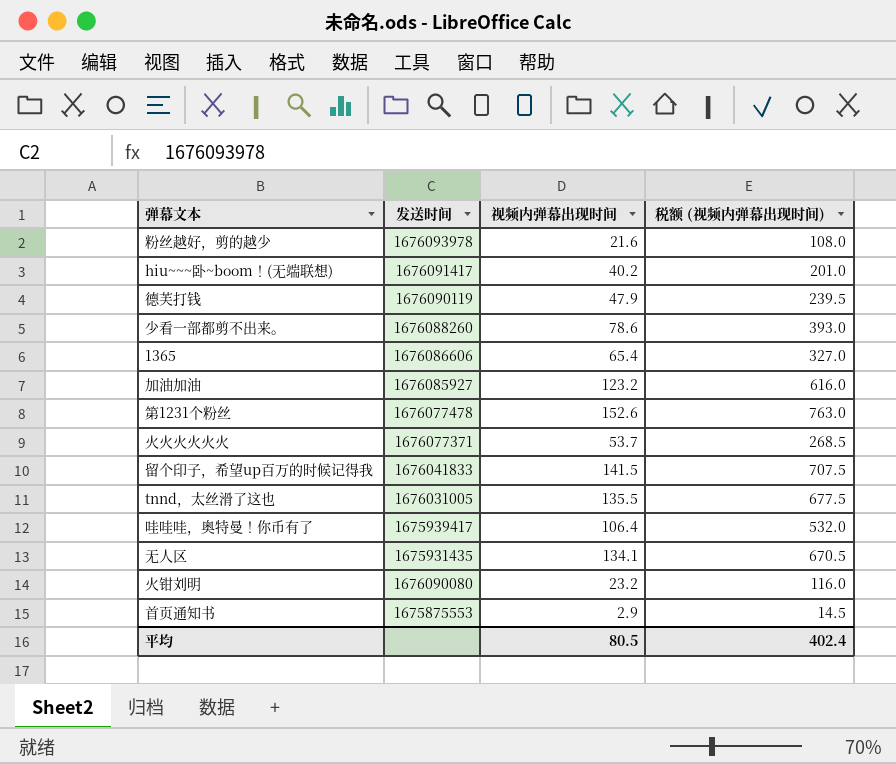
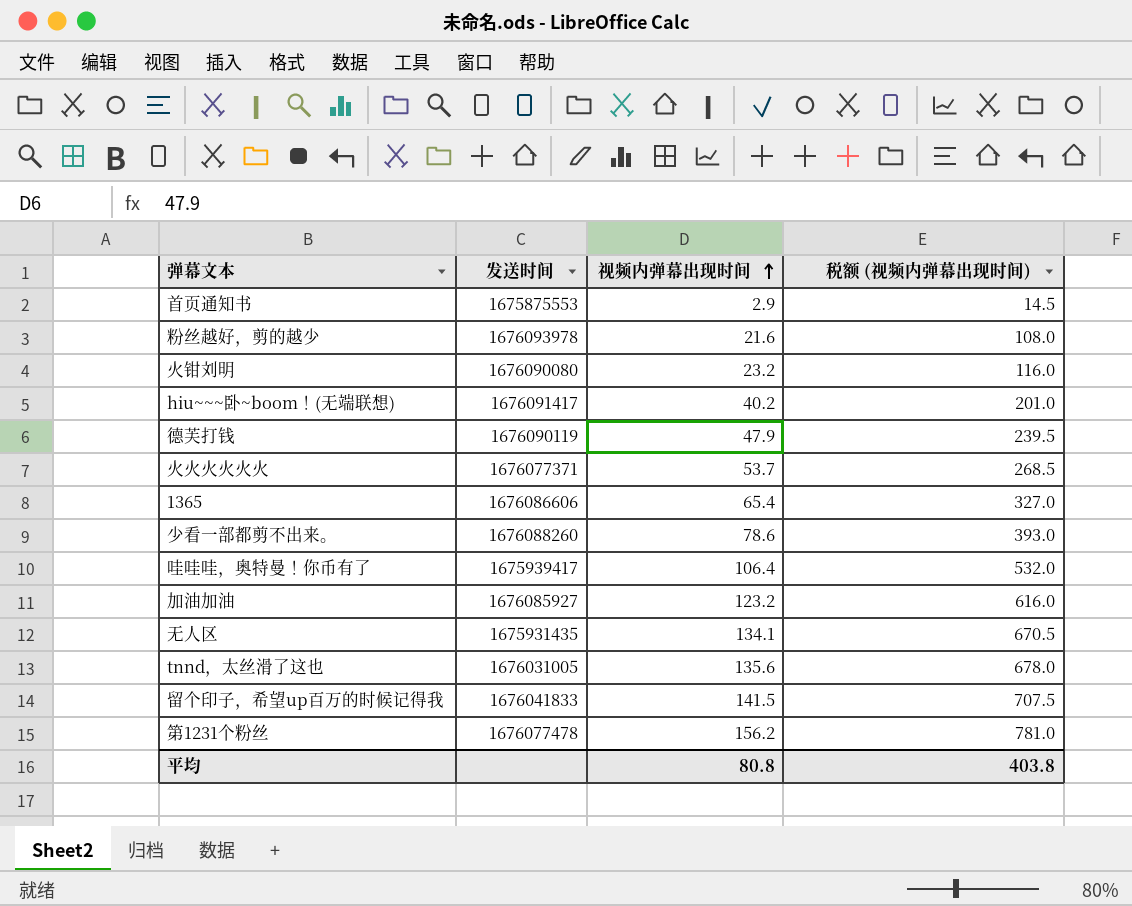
row order: none -> 视频内弹幕出现时间 ascending
tnnd，太丝滑了这也 | 视频内弹幕出现时间: 135.5 -> 135.6
tnnd，太丝滑了这也 | 税额 (视频内弹幕出现时间): 677.5 -> 678.0
第1231个粉丝 | 视频内弹幕出现时间: 152.6 -> 156.2
第1231个粉丝 | 税额 (视频内弹幕出现时间): 763.0 -> 781.0
平均 | 视频内弹幕出现时间: 80.5 -> 80.8
平均 | 税额 (视频内弹幕出现时间): 402.4 -> 403.8

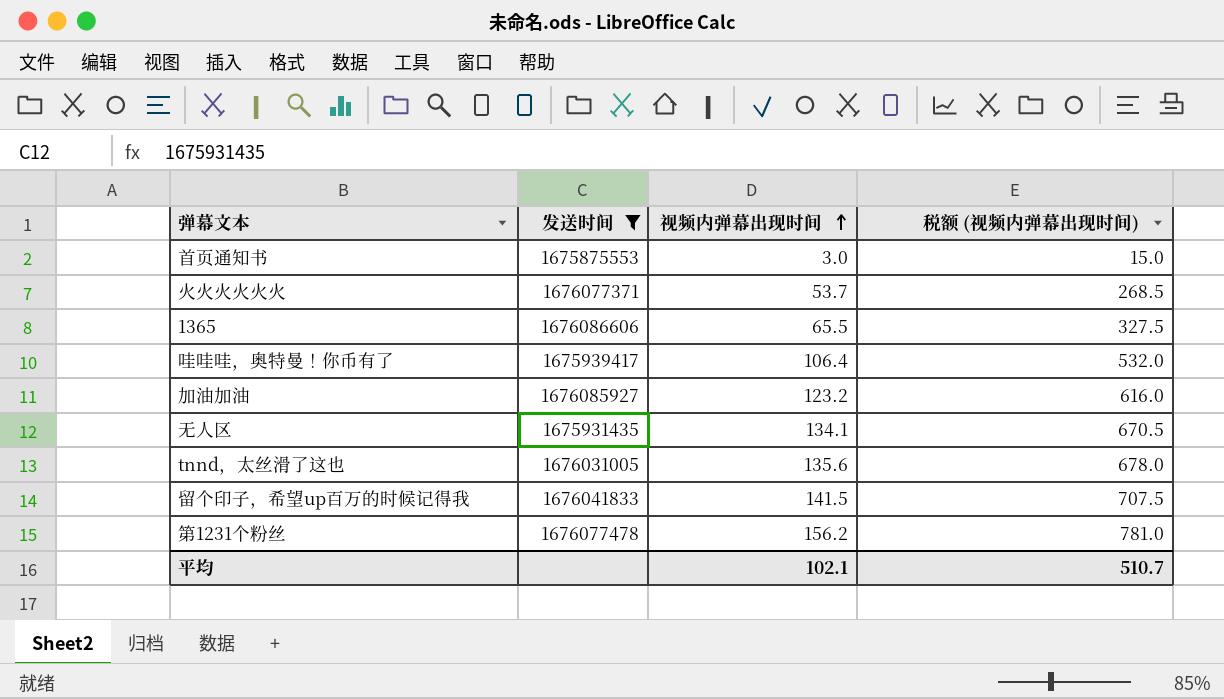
filter: none -> 发送时间 <= 1676086606
首页通知书 | 视频内弹幕出现时间: 2.9 -> 3.0
首页通知书 | 税额 (视频内弹幕出现时间): 14.5 -> 15.0
1365 | 视频内弹幕出现时间: 65.4 -> 65.5
1365 | 税额 (视频内弹幕出现时间): 327.0 -> 327.5
平均 | 视频内弹幕出现时间: 80.8 -> 102.1
平均 | 税额 (视频内弹幕出现时间): 403.8 -> 510.7

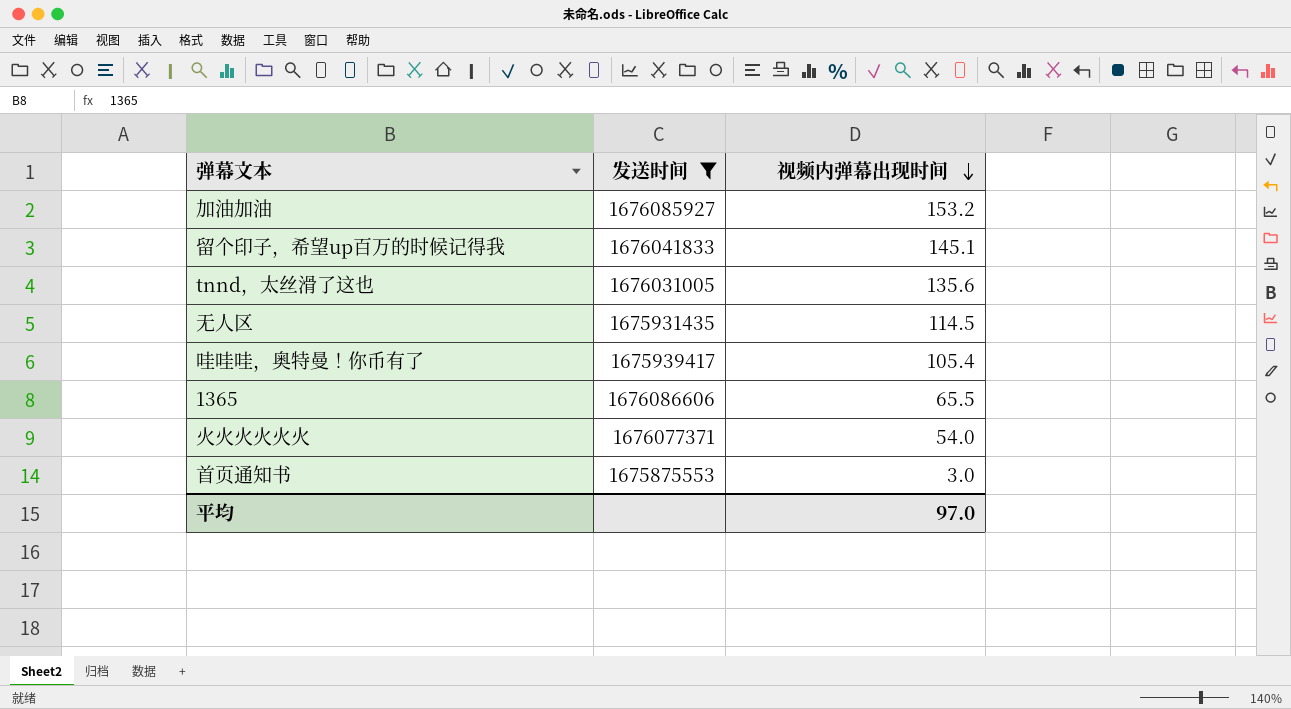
row order: 视频内弹幕出现时间 ascending -> 视频内弹幕出现时间 descending
column 税额 (视频内弹幕出现时间) | formula: [视频内弹幕出现时间] * 5 -> none
row 第1231个粉丝: 1676077478 | 156.2 | 781.0 -> none
加油加油 | 视频内弹幕出现时间: 123.2 -> 153.2
留个印子，希望up百万的时候记得我 | 视频内弹幕出现时间: 141.5 -> 145.1
无人区 | 视频内弹幕出现时间: 134.1 -> 114.5
哇哇哇，奥特曼！你币有了 | 视频内弹幕出现时间: 106.4 -> 105.4
火火火火火火 | 视频内弹幕出现时间: 53.7 -> 54.0
平均 | 视频内弹幕出现时间: 102.1 -> 97.0

